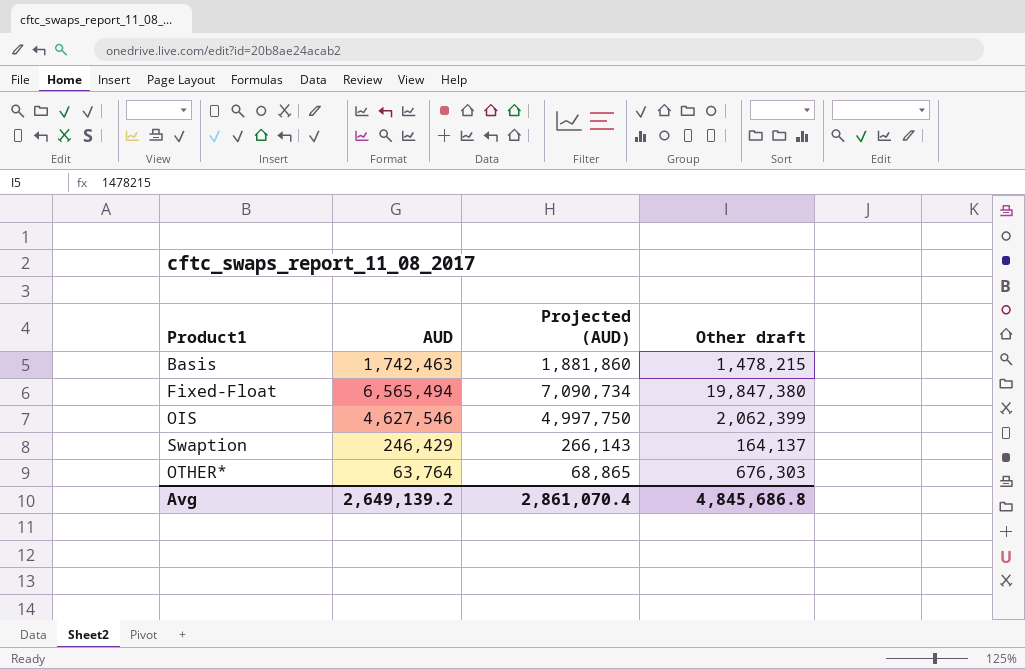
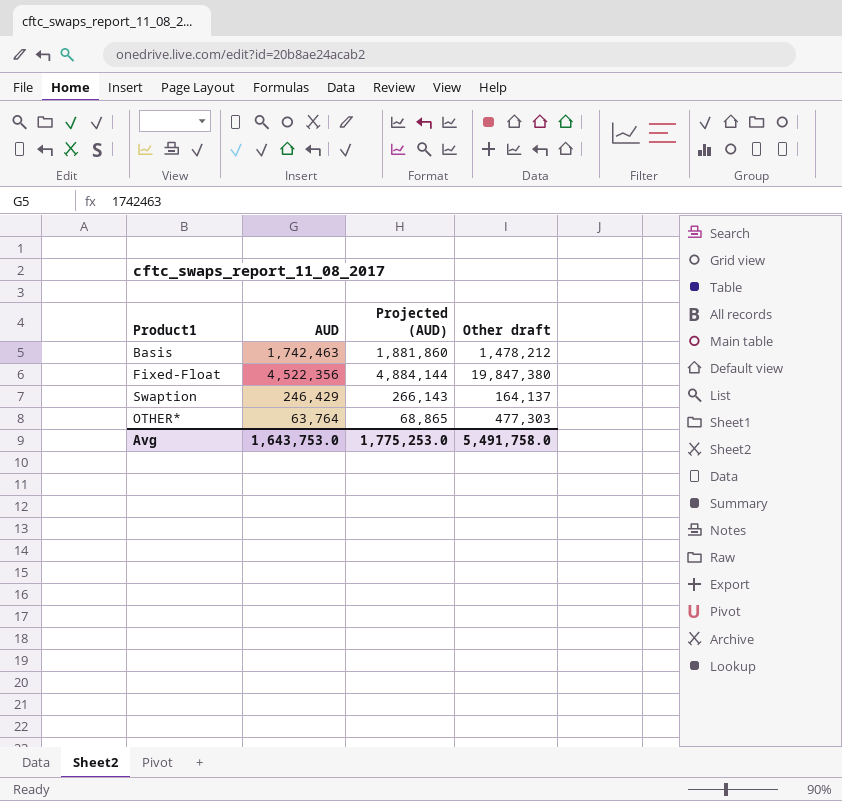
row OIS: 4,627,546 | 4,997,750 | 2,062,399 -> none
Basis | Other draft: 1,478,215 -> 1,478,212
Fixed-Float | AUD: 6,565,494 -> 4,522,356
Fixed-Float | Projected (AUD): 7,090,734 -> 4,884,144
OTHER* | Other draft: 676,303 -> 477,303
Avg | AUD: 2,649,139.2 -> 1,643,753.0
Avg | Projected (AUD): 2,861,070.4 -> 1,775,253.0
Avg | Other draft: 4,845,686.8 -> 5,491,758.0

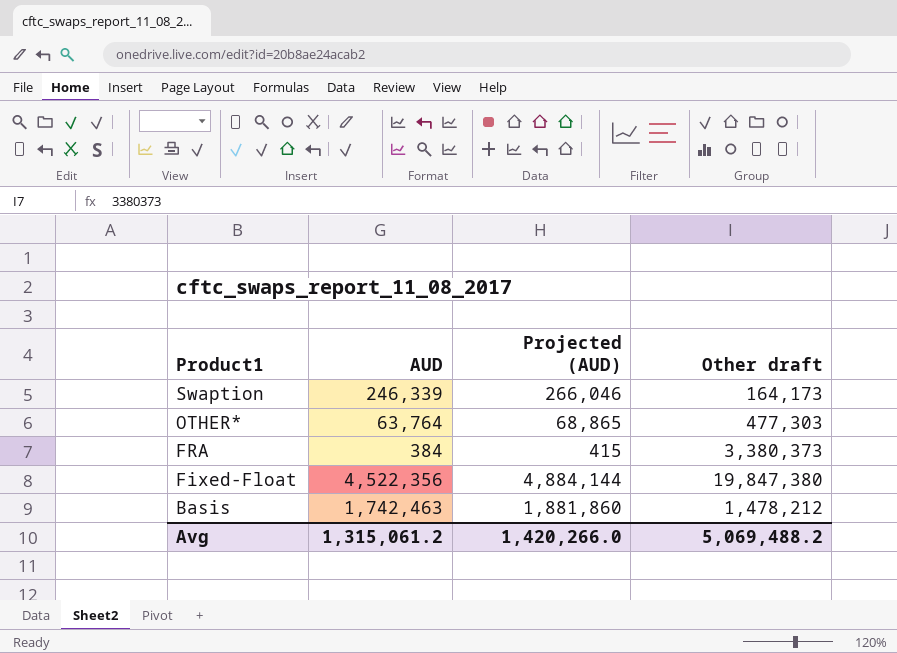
row order: none -> Product1 descending
Swaption | AUD: 246,429 -> 246,339
Swaption | Projected (AUD): 266,143 -> 266,046
Swaption | Other draft: 164,137 -> 164,173
row FRA: none -> 384 | 415 | 3,380,373
Avg | AUD: 1,643,753.0 -> 1,315,061.2
Avg | Projected (AUD): 1,775,253.0 -> 1,420,266.0
Avg | Other draft: 5,491,758.0 -> 5,069,488.2

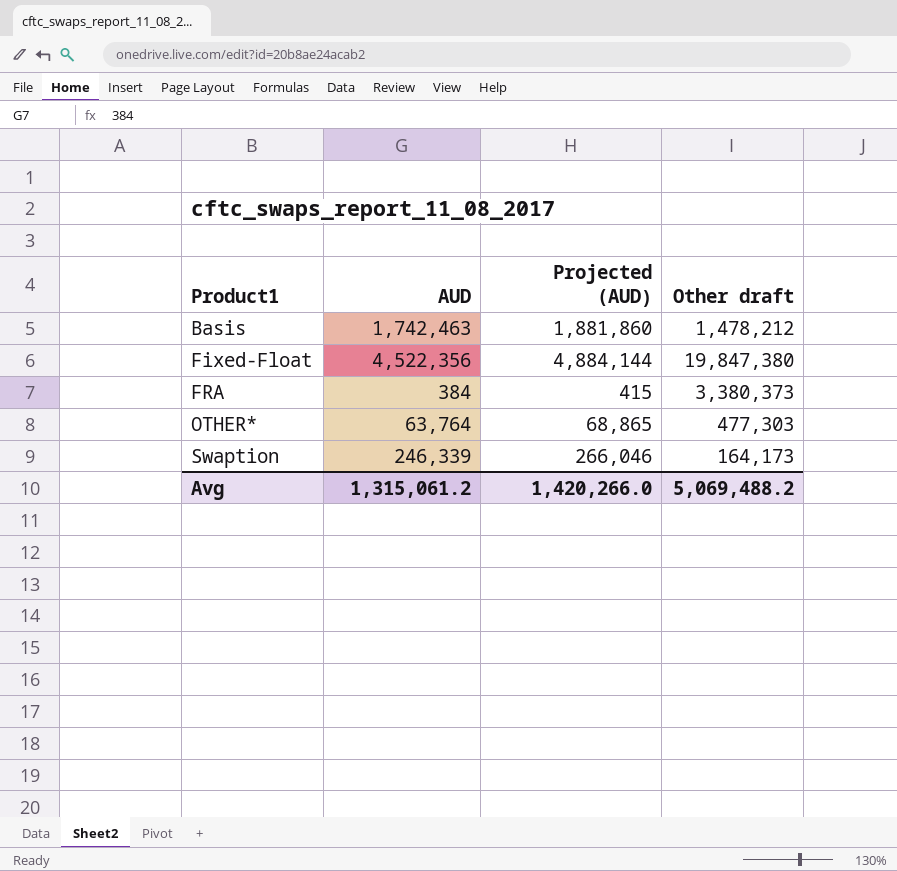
row order: Product1 descending -> Product1 ascending

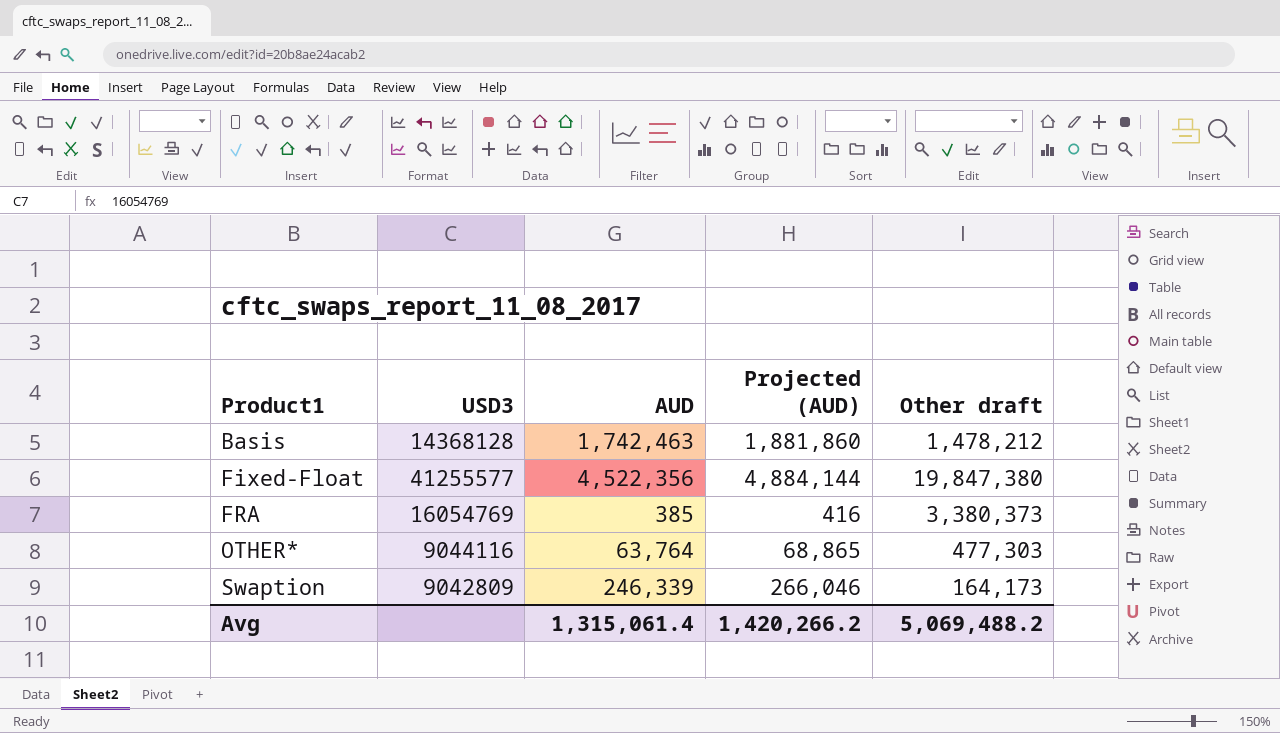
column USD3 | position: none -> 2
FRA | AUD: 384 -> 385
FRA | Projected (AUD): 415 -> 416
Avg | AUD: 1,315,061.2 -> 1,315,061.4
Avg | Projected (AUD): 1,420,266.0 -> 1,420,266.2

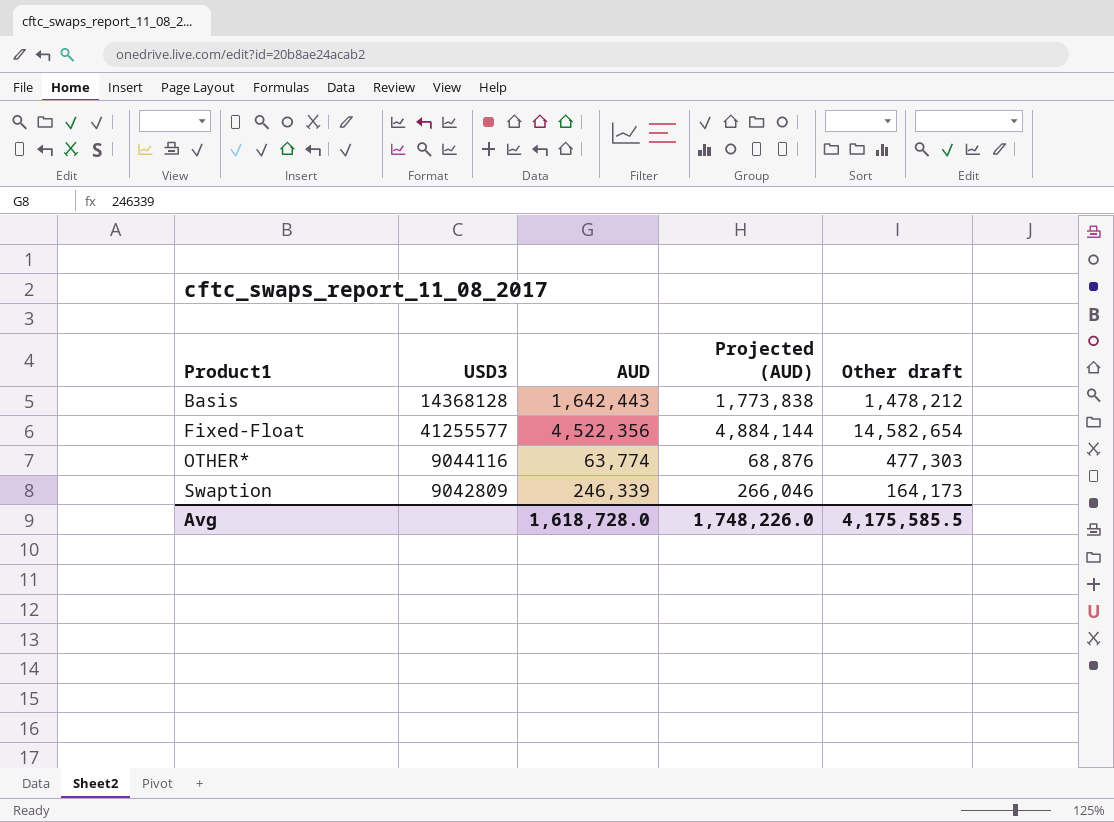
row FRA: 16054769 | 385 | 416 | 3,380,373 -> none
Basis | AUD: 1,742,463 -> 1,642,443
Basis | Projected (AUD): 1,881,860 -> 1,773,838
Fixed-Float | Other draft: 19,847,380 -> 14,582,654
OTHER* | AUD: 63,764 -> 63,774
OTHER* | Projected (AUD): 68,865 -> 68,876
Avg | AUD: 1,315,061.4 -> 1,618,728.0
Avg | Projected (AUD): 1,420,266.2 -> 1,748,226.0
Avg | Other draft: 5,069,488.2 -> 4,175,585.5

